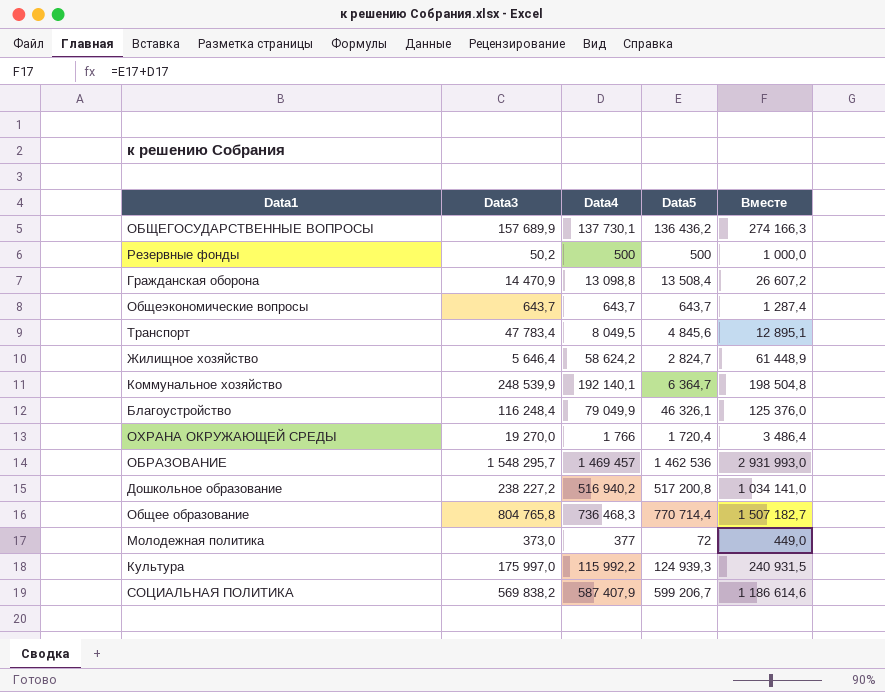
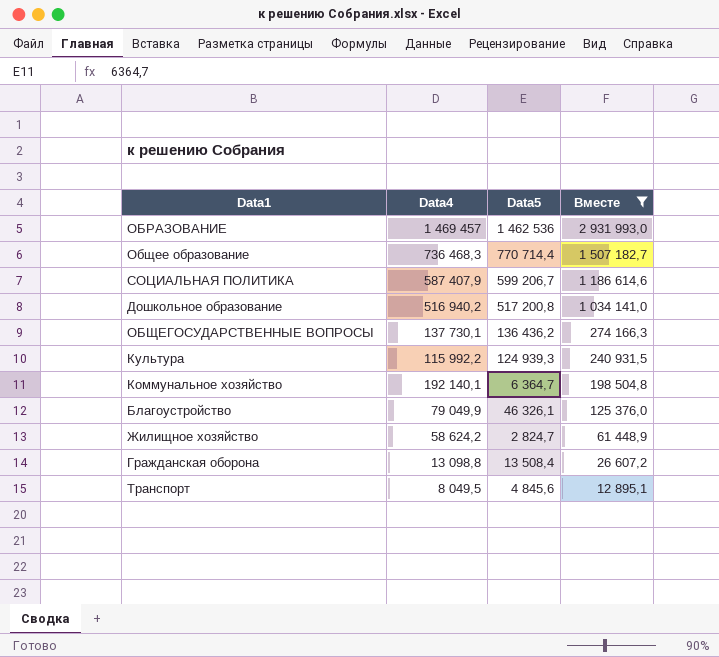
filter: none -> Вместе >= 12 895,1
row order: none -> Вместе descending
column Data3 | position: 2 -> none

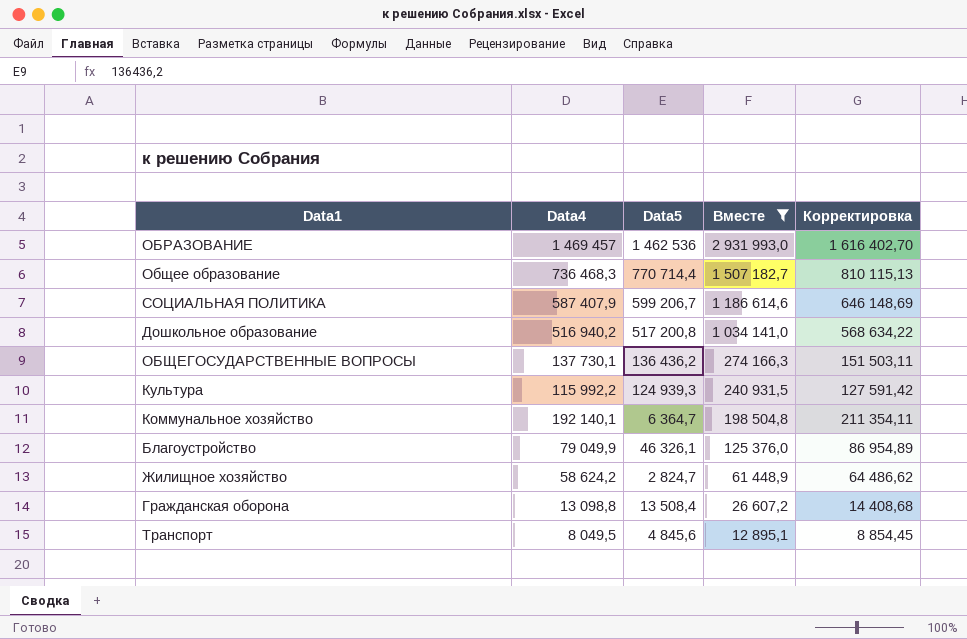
column Корректировка | formula: none -> [Data4] * 1,1

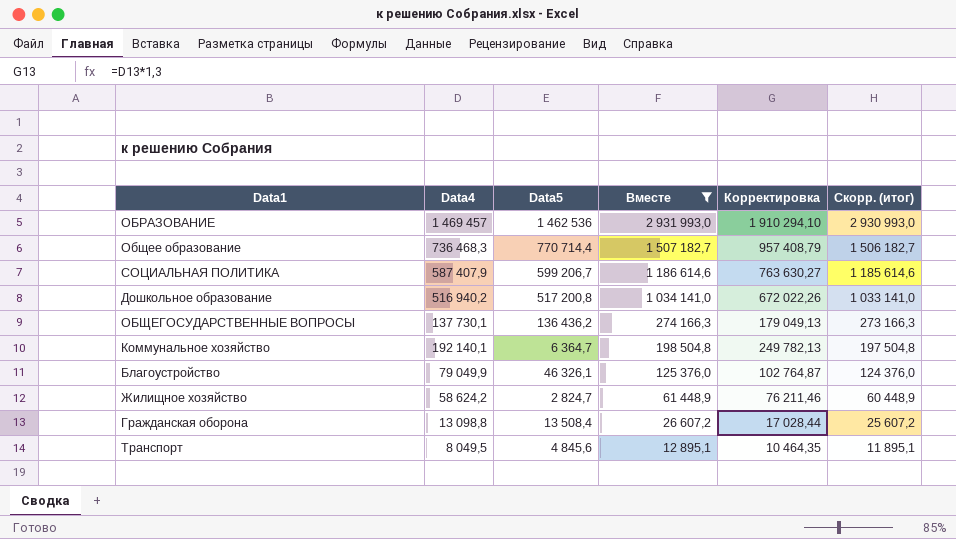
column Корректировка | formula: [Data4] * 1,1 -> [Data4] * 1,3
column Скорр. (итог) | formula: none -> [Вместе] - 1000
row Культура: 115 992,2 | 124 939,3 | 240 931,5 | 127 591,42 -> none

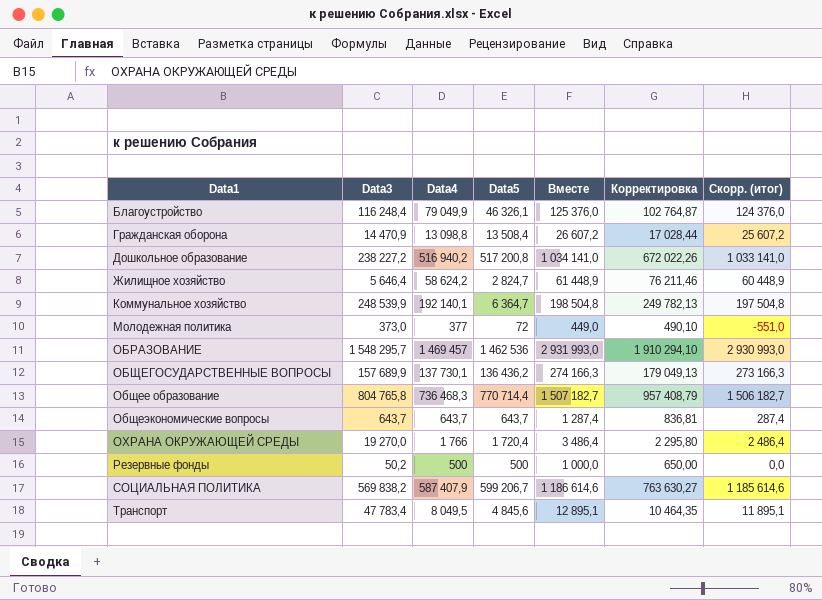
filter: Вместе >= 12 895,1 -> none
row order: Вместе descending -> Data1 ascending
column Data3 | position: none -> 2

